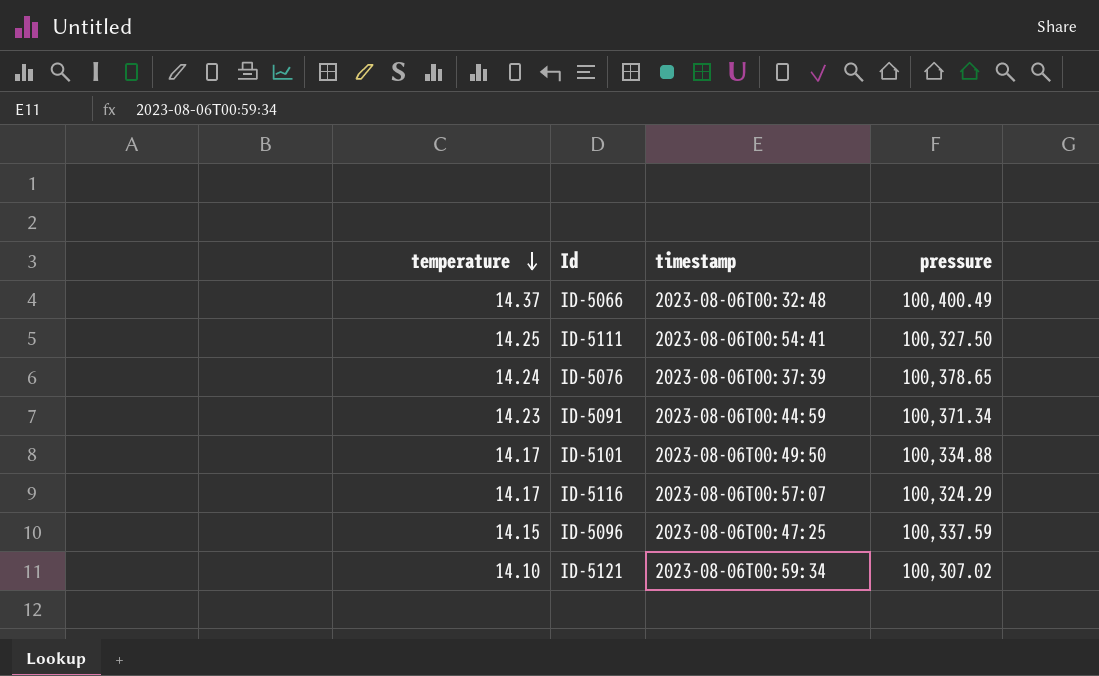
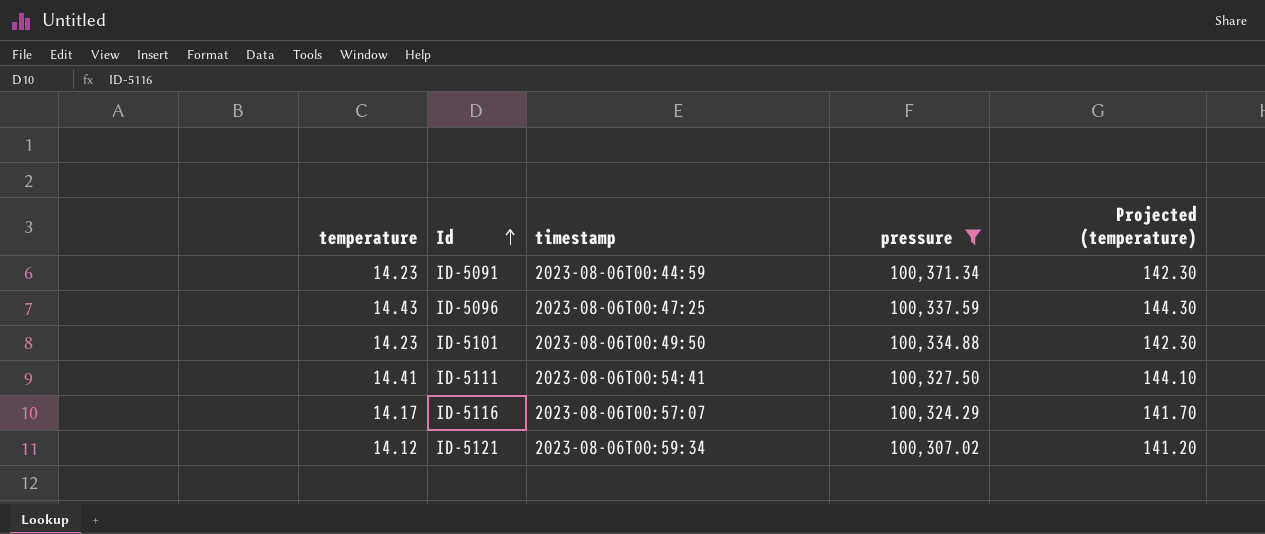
filter: none -> pressure <= 100,371.34
row order: temperature descending -> Id ascending
column Projected (temperature) | formula: none -> [temperature] * 10
ID-5096 | temperature: 14.15 -> 14.43
ID-5101 | temperature: 14.17 -> 14.23
ID-5111 | temperature: 14.25 -> 14.41
ID-5121 | temperature: 14.10 -> 14.12

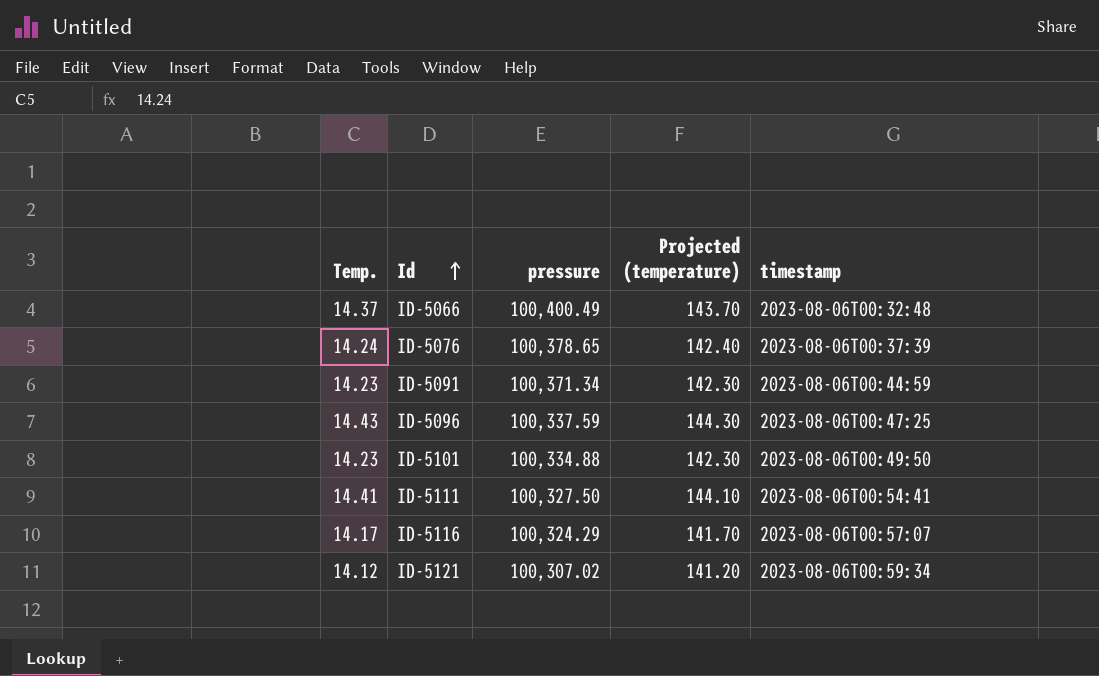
filter: pressure <= 100,371.34 -> none
column name: temperature -> Temp.
column timestamp | position: 3 -> 5

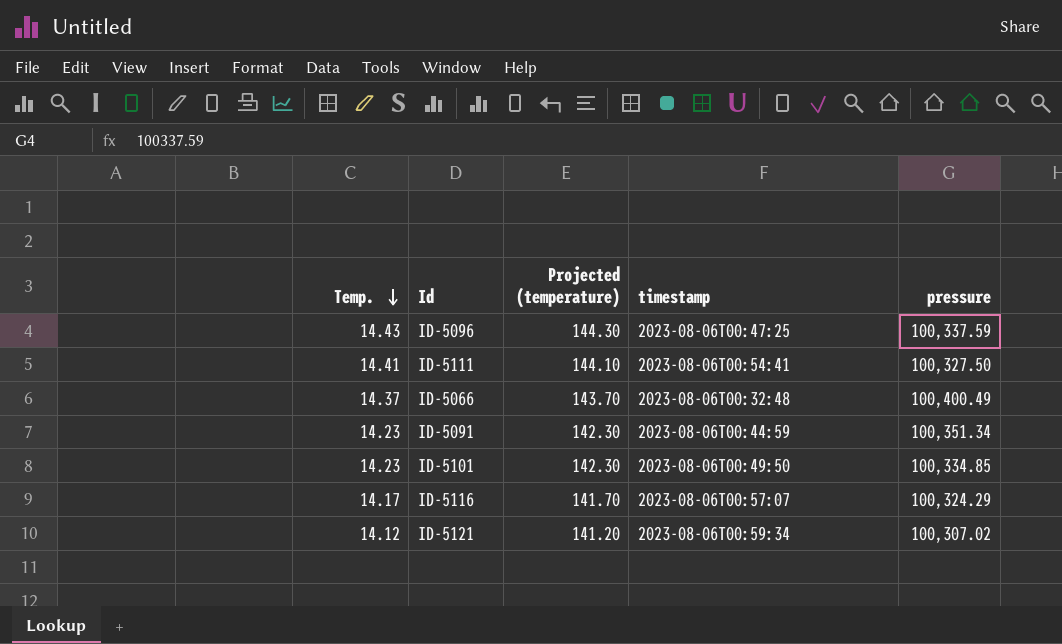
row order: Id ascending -> Temp. descending
column pressure | position: 3 -> 5
row ID-5076: 14.24 | 100,378.65 | 142.40 | 2023-08-06T00:37:39 -> none
ID-5091 | pressure: 100,371.34 -> 100,351.34
ID-5101 | pressure: 100,334.88 -> 100,334.85

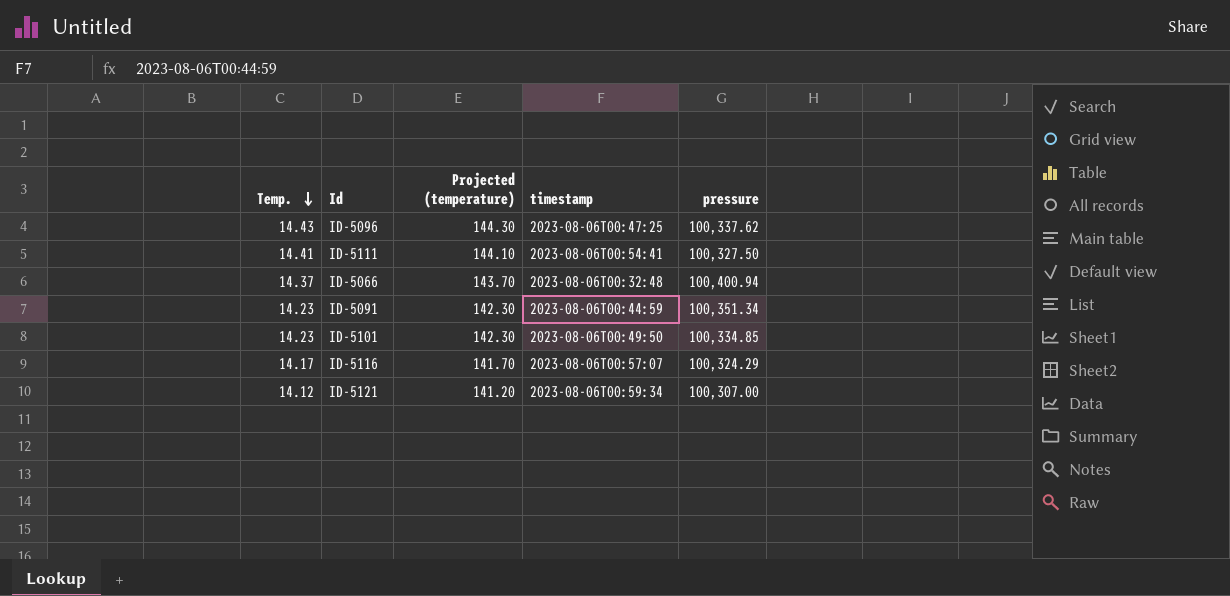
ID-5096 | pressure: 100,337.59 -> 100,337.62
ID-5066 | pressure: 100,400.49 -> 100,400.94
ID-5121 | pressure: 100,307.02 -> 100,307.00

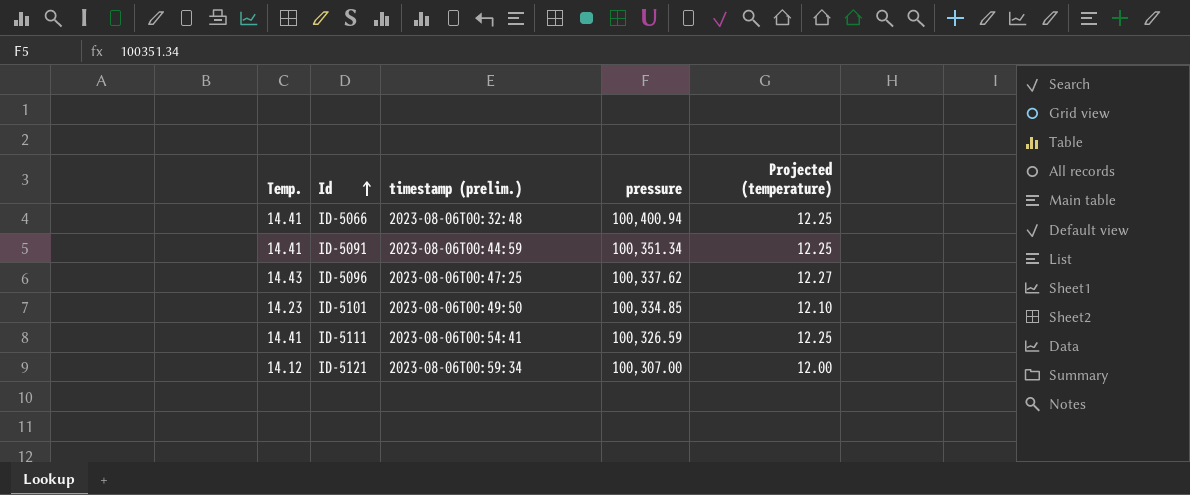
row order: Temp. descending -> Id ascending
column name: timestamp -> timestamp (prelim.)
column Projected (temperature) | formula: [Temp.] * 10 -> [Temp.] * 0.85
column Projected (temperature) | position: 3 -> 5
row ID-5116: 14.17 | 141.70 | 2023-08-06T00:57:07 | 100,324.29 -> none
ID-5066 | Temp.: 14.37 -> 14.41
ID-5091 | Temp.: 14.23 -> 14.41
ID-5111 | pressure: 100,327.50 -> 100,326.59

